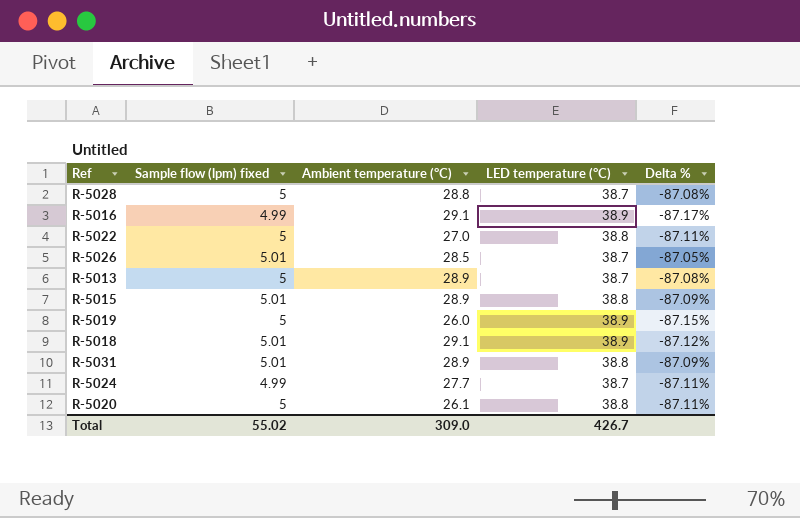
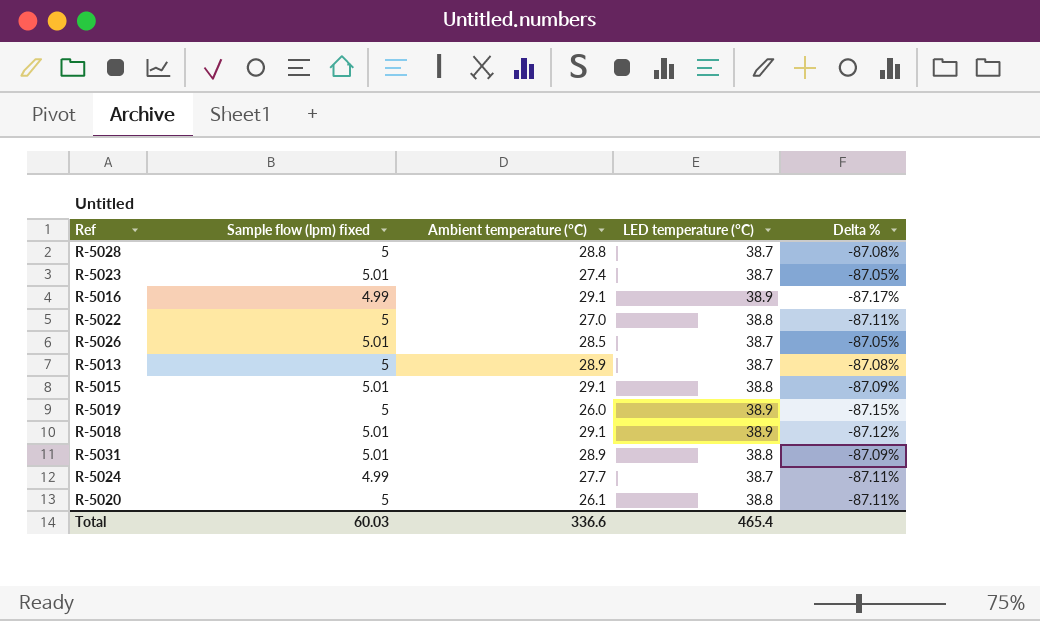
row R-5023: none -> 5.01 | 27.4 | 38.7 | -87.05%
R-5015 | Ambient temperature (°C): 28.9 -> 29.1
Total | Sample flow (lpm) fixed: 55.02 -> 60.03
Total | Ambient temperature (°C): 309.0 -> 336.6
Total | LED temperature (°C): 426.7 -> 465.4

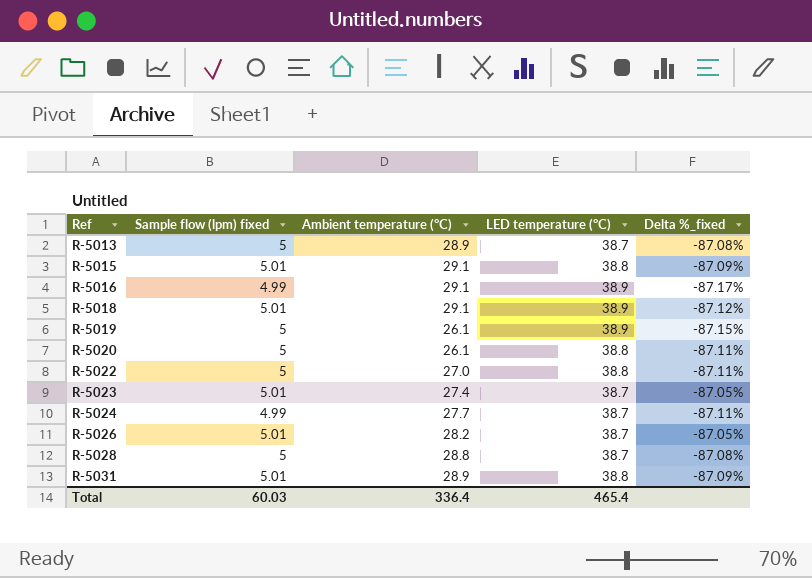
row order: none -> Ref ascending
column name: Delta % -> Delta %_fixed
R-5019 | Ambient temperature (°C): 26.0 -> 26.1
R-5026 | Ambient temperature (°C): 28.5 -> 28.2
Total | Ambient temperature (°C): 336.6 -> 336.4

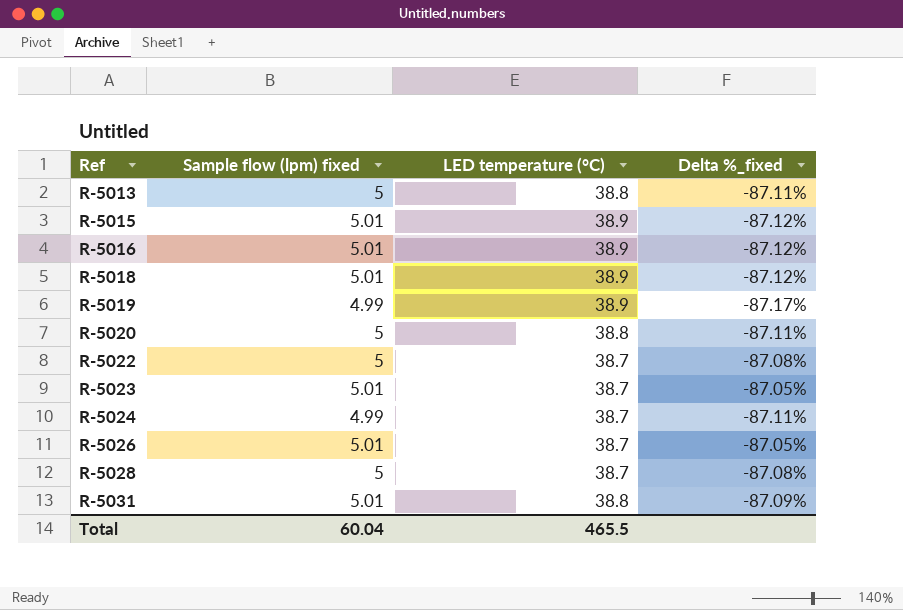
column Ambient temperature (°C) | position: 3 -> none
R-5013 | LED temperature (°C): 38.7 -> 38.8
R-5013 | Delta %_fixed: -87.08% -> -87.11%
R-5015 | LED temperature (°C): 38.8 -> 38.9
R-5015 | Delta %_fixed: -87.09% -> -87.12%
R-5016 | Sample flow (lpm) fixed: 4.99 -> 5.01
R-5016 | Delta %_fixed: -87.17% -> -87.12%
R-5019 | Sample flow (lpm) fixed: 5 -> 4.99
R-5019 | Delta %_fixed: -87.15% -> -87.17%
R-5022 | LED temperature (°C): 38.8 -> 38.7
R-5022 | Delta %_fixed: -87.11% -> -87.08%
Total | Sample flow (lpm) fixed: 60.03 -> 60.04
Total | LED temperature (°C): 465.4 -> 465.5

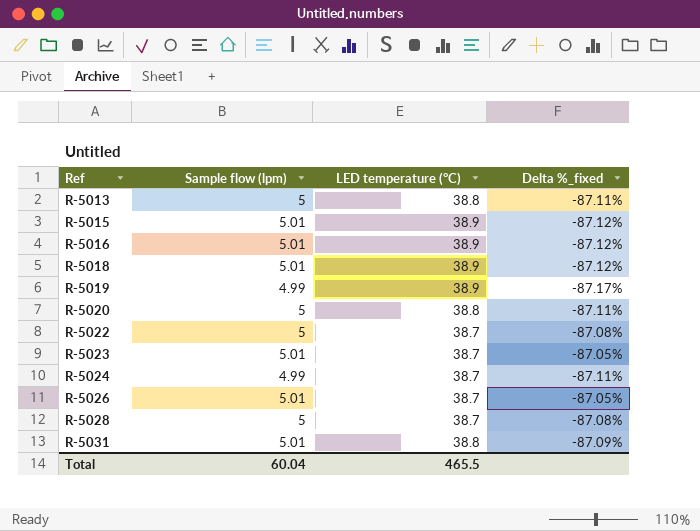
column name: Sample flow (lpm) fixed -> Sample flow (lpm)

